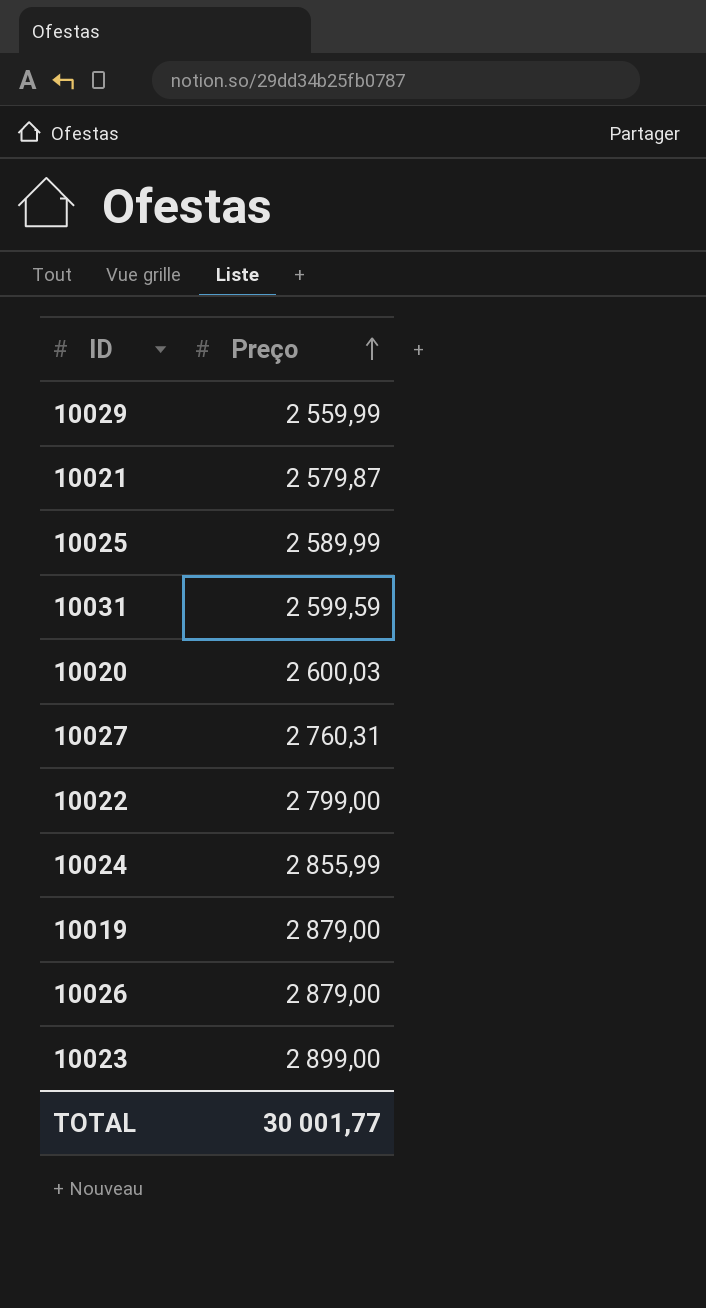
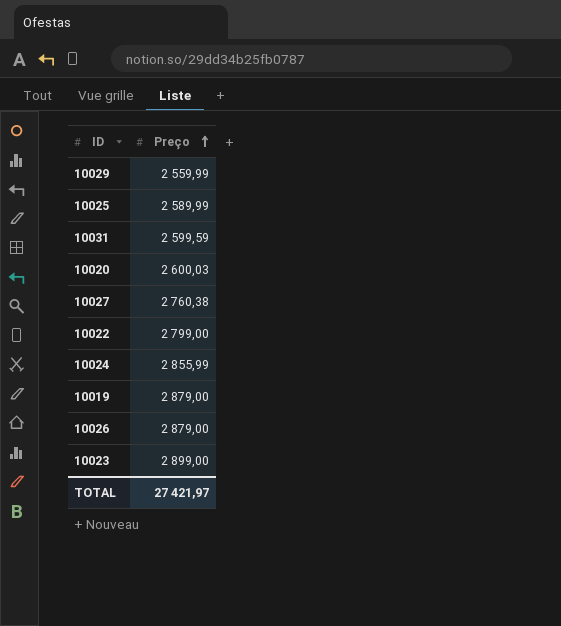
row 10021: 2 579,87 -> none
10027 | Preço: 2 760,31 -> 2 760,38
TOTAL | Preço: 30 001,77 -> 27 421,97

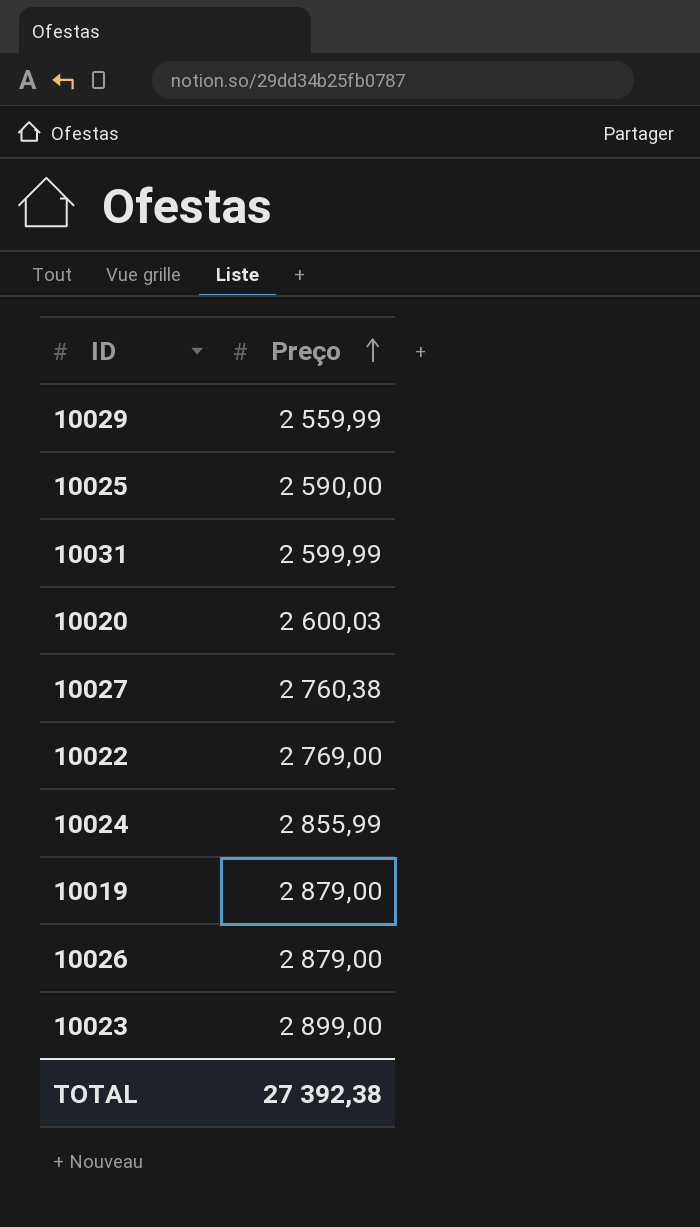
10025 | Preço: 2 589,99 -> 2 590,00
10031 | Preço: 2 599,59 -> 2 599,99
10022 | Preço: 2 799,00 -> 2 769,00
TOTAL | Preço: 27 421,97 -> 27 392,38

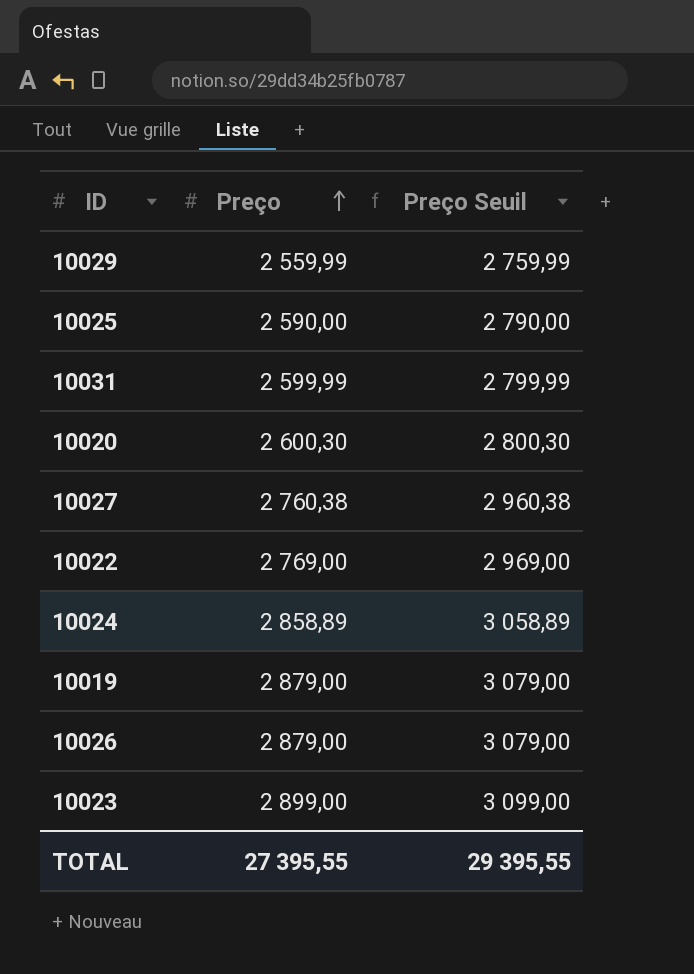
column Preço Seuil | formula: none -> [Preço] + 200
10020 | Preço: 2 600,03 -> 2 600,30
10024 | Preço: 2 855,99 -> 2 858,89
TOTAL | Preço: 27 392,38 -> 27 395,55

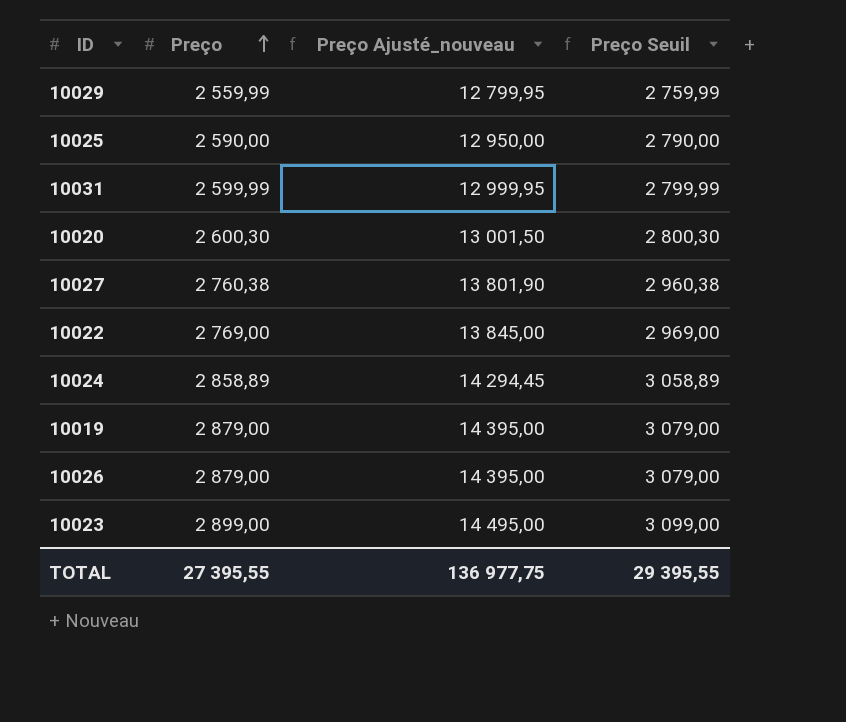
column Preço Ajusté_nouveau | formula: none -> [Preço] * 5

